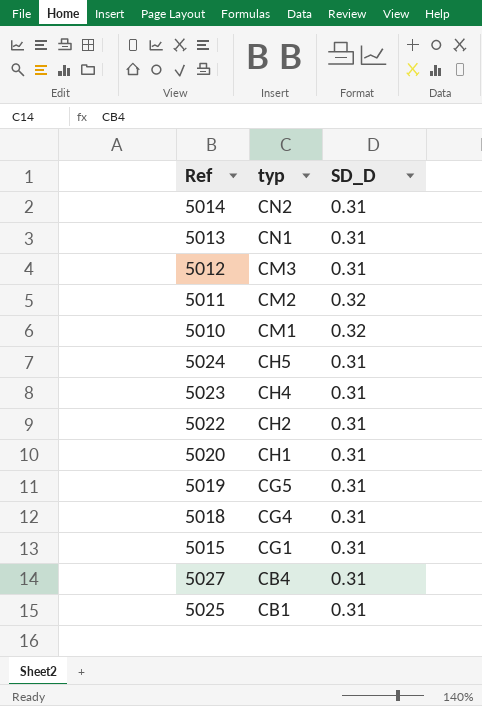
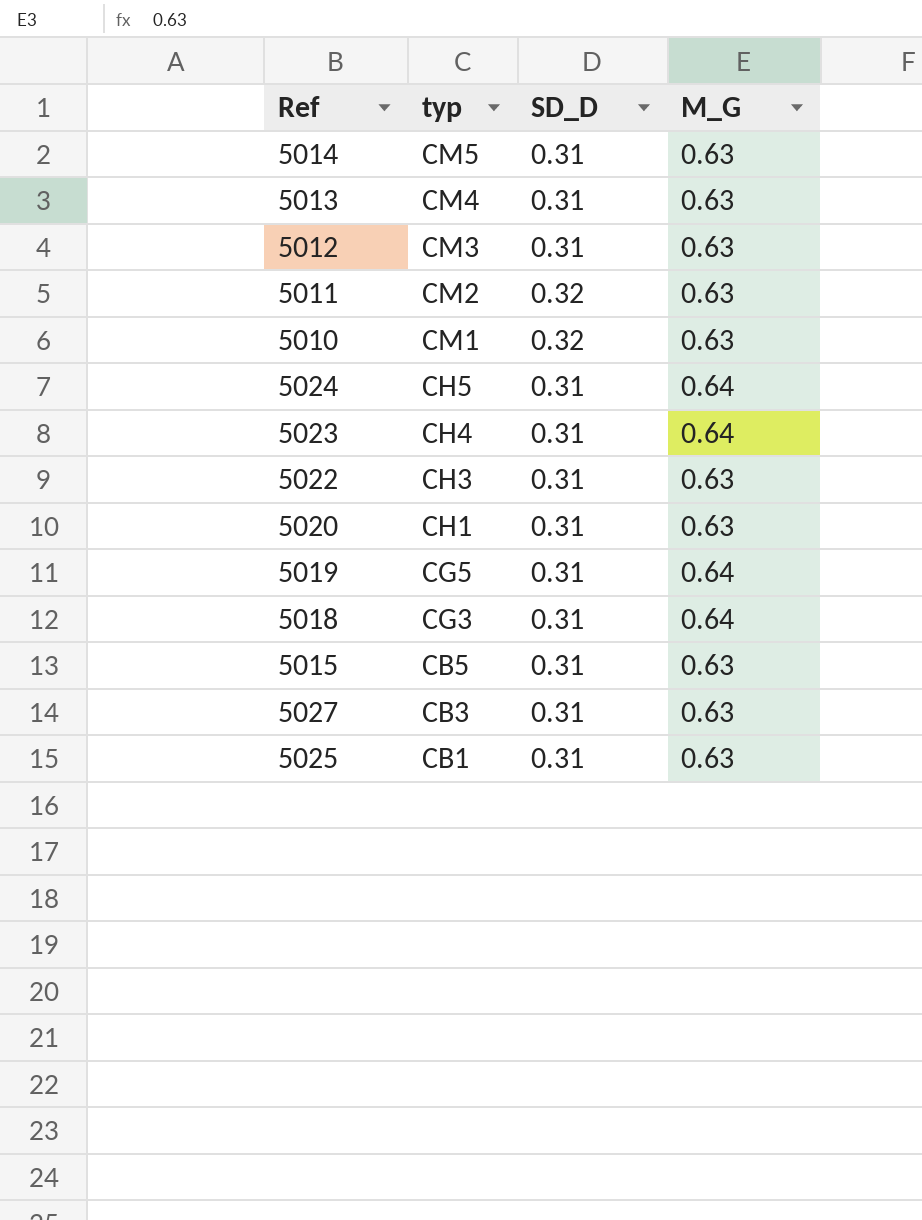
column M_G | position: none -> 4
5014 | typ: CN2 -> CM5
5013 | typ: CN1 -> CM4
5022 | typ: CH2 -> CH3
5018 | typ: CG4 -> CG3
5015 | typ: CG1 -> CB5
5027 | typ: CB4 -> CB3

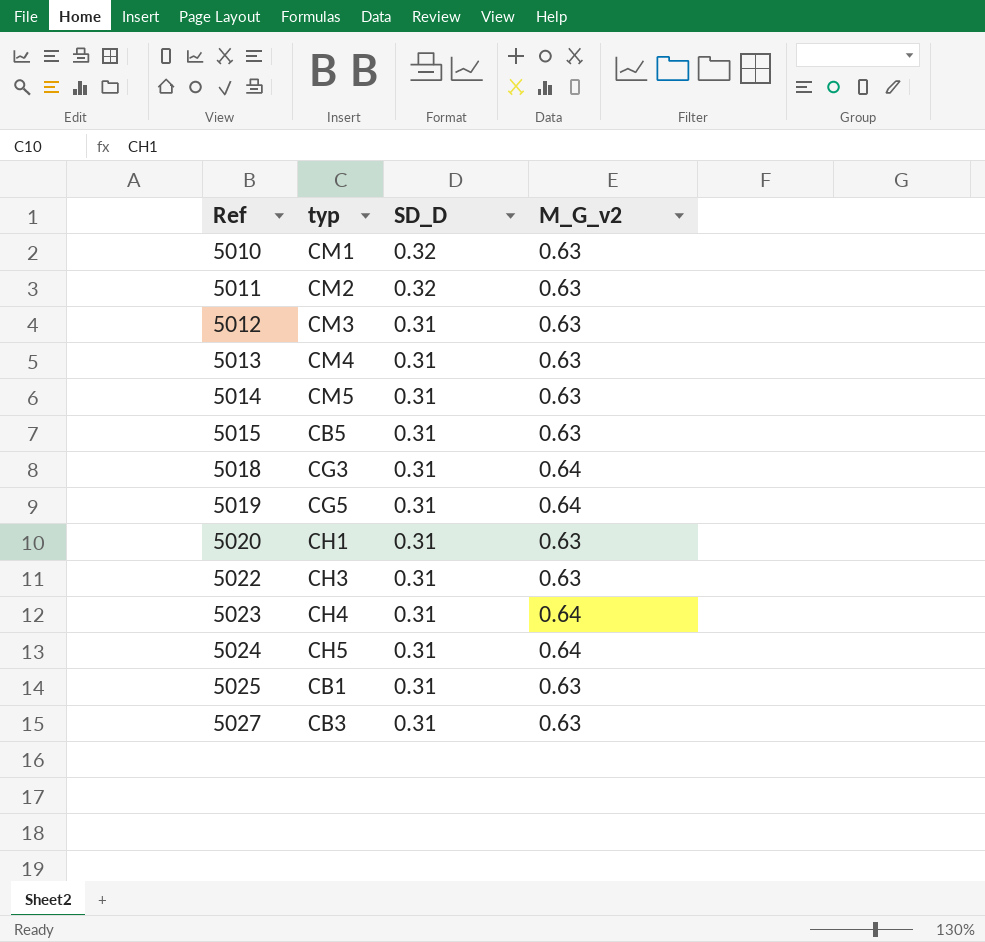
row order: typ descending -> Ref ascending
column name: M_G -> M_G_v2

